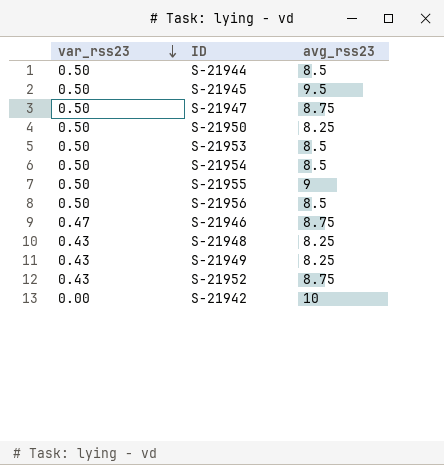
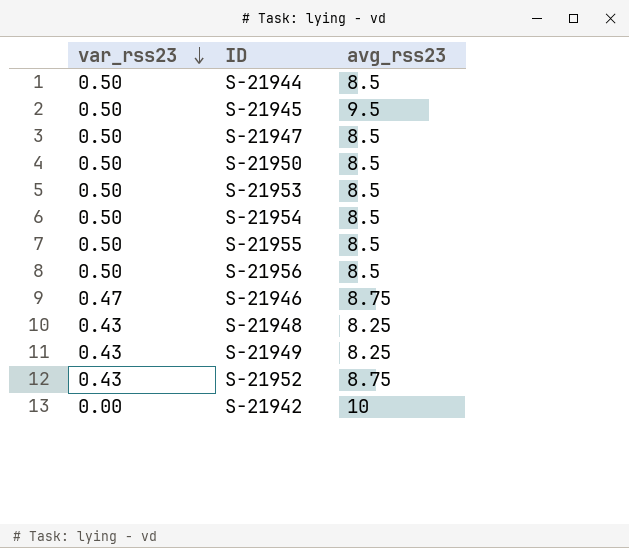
S-21947 | avg_rss23: 8.75 -> 8.5
S-21950 | avg_rss23: 8.25 -> 8.5
S-21955 | avg_rss23: 9 -> 8.5

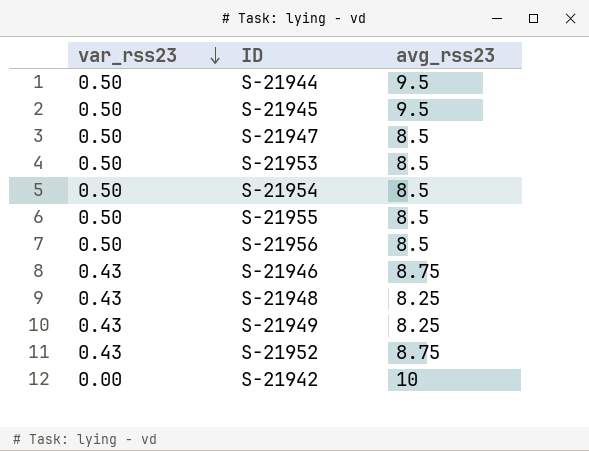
row S-21950: 0.50 | 8.5 -> none
S-21944 | avg_rss23: 8.5 -> 9.5
S-21946 | var_rss23: 0.47 -> 0.43

